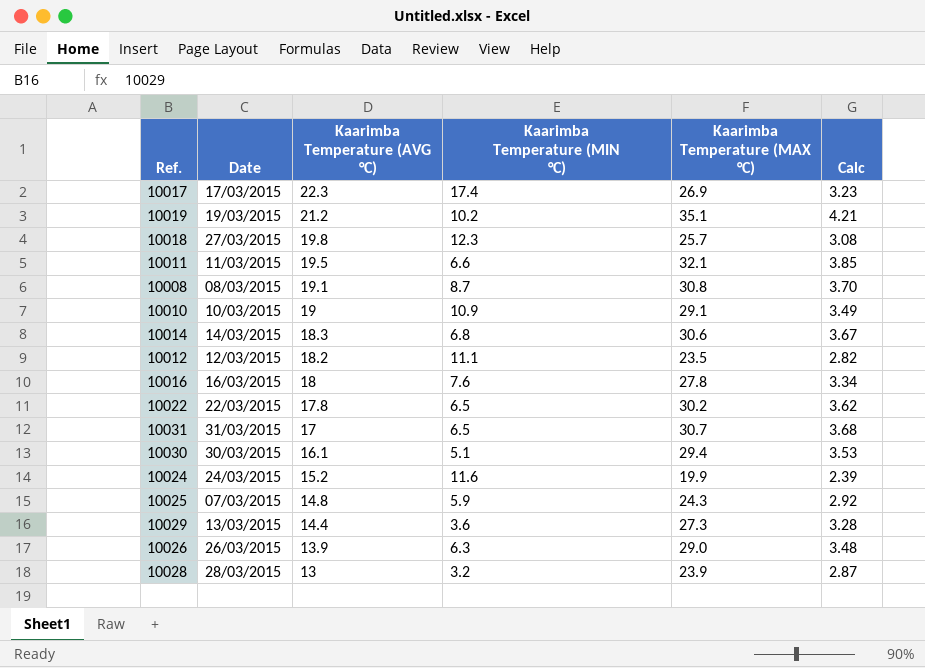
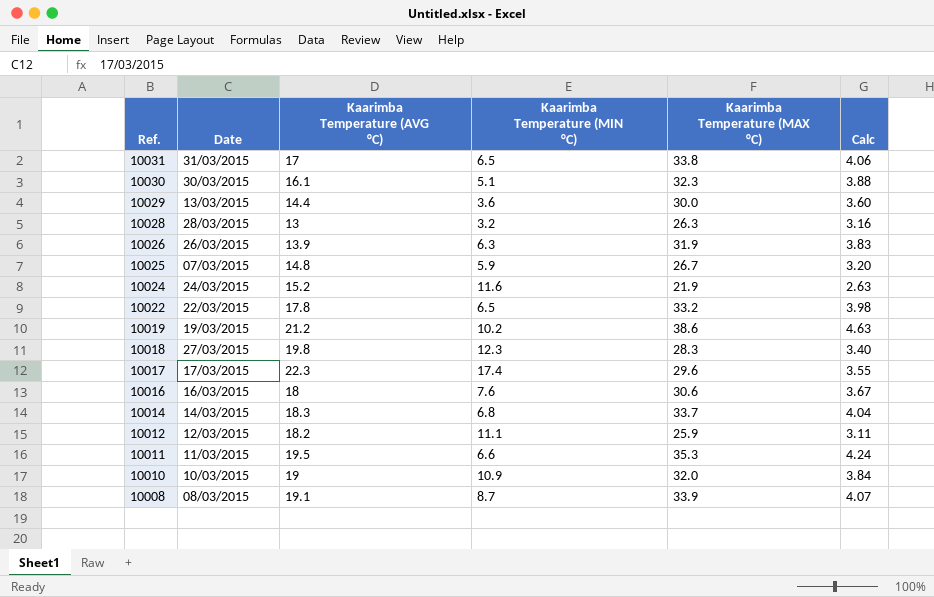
row order: Kaarimba Temperature (AVG °C) descending -> Ref. descending
10031 | Kaarimba Temperature (MAX °C): 30.7 -> 33.8
10031 | Calc: 3.68 -> 4.06
10030 | Kaarimba Temperature (MAX °C): 29.4 -> 32.3
10030 | Calc: 3.53 -> 3.88
10029 | Kaarimba Temperature (MAX °C): 27.3 -> 30.0
10029 | Calc: 3.28 -> 3.60
10028 | Kaarimba Temperature (MAX °C): 23.9 -> 26.3
10028 | Calc: 2.87 -> 3.16
10026 | Kaarimba Temperature (MAX °C): 29.0 -> 31.9
10026 | Calc: 3.48 -> 3.83
10025 | Kaarimba Temperature (MAX °C): 24.3 -> 26.7
10025 | Calc: 2.92 -> 3.20
10024 | Kaarimba Temperature (MAX °C): 19.9 -> 21.9
10024 | Calc: 2.39 -> 2.63
10022 | Kaarimba Temperature (MAX °C): 30.2 -> 33.2
10022 | Calc: 3.62 -> 3.98
10019 | Kaarimba Temperature (MAX °C): 35.1 -> 38.6
10019 | Calc: 4.21 -> 4.63
10018 | Kaarimba Temperature (MAX °C): 25.7 -> 28.3
10018 | Calc: 3.08 -> 3.40
10017 | Kaarimba Temperature (MAX °C): 26.9 -> 29.6
10017 | Calc: 3.23 -> 3.55
10016 | Kaarimba Temperature (MAX °C): 27.8 -> 30.6
10016 | Calc: 3.34 -> 3.67
10014 | Kaarimba Temperature (MAX °C): 30.6 -> 33.7
10014 | Calc: 3.67 -> 4.04
10012 | Kaarimba Temperature (MAX °C): 23.5 -> 25.9
10012 | Calc: 2.82 -> 3.11
10011 | Kaarimba Temperature (MAX °C): 32.1 -> 35.3
10011 | Calc: 3.85 -> 4.24
10010 | Kaarimba Temperature (MAX °C): 29.1 -> 32.0
10010 | Calc: 3.49 -> 3.84
10008 | Kaarimba Temperature (MAX °C): 30.8 -> 33.9
10008 | Calc: 3.70 -> 4.07

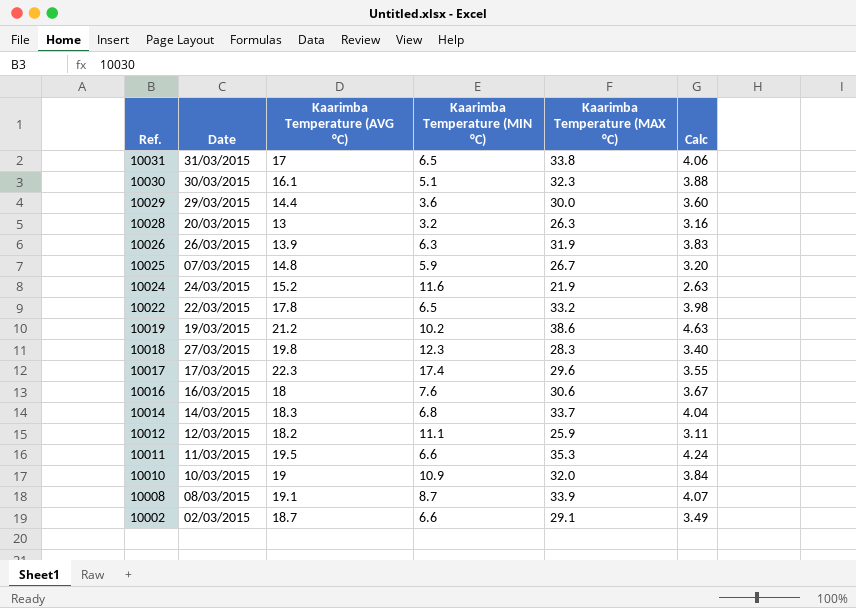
10029 | Date: 13/03/2015 -> 29/03/2015
10028 | Date: 28/03/2015 -> 20/03/2015
row 10002: none -> 02/03/2015 | 18.7 | 6.6 | 29.1 | 3.49

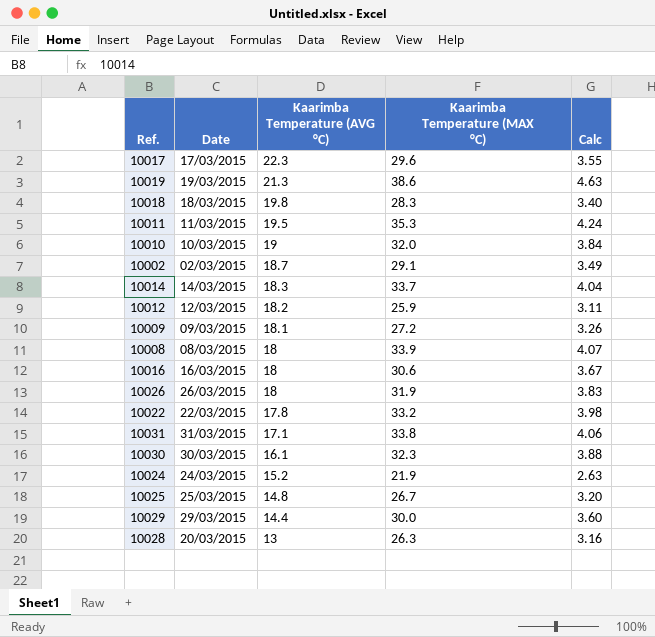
row order: Ref. descending -> Kaarimba Temperature (AVG °C) descending
column Kaarimba Temperature (MIN °C) | position: 4 -> none
10019 | Kaarimba Temperature (AVG °C): 21.2 -> 21.3
10018 | Date: 27/03/2015 -> 18/03/2015
row 10009: none -> 09/03/2015 | 18.1 | 27.2 | 3.26
10008 | Kaarimba Temperature (AVG °C): 19.1 -> 18
10026 | Kaarimba Temperature (AVG °C): 13.9 -> 18
10031 | Kaarimba Temperature (AVG °C): 17 -> 17.1
10025 | Date: 07/03/2015 -> 25/03/2015

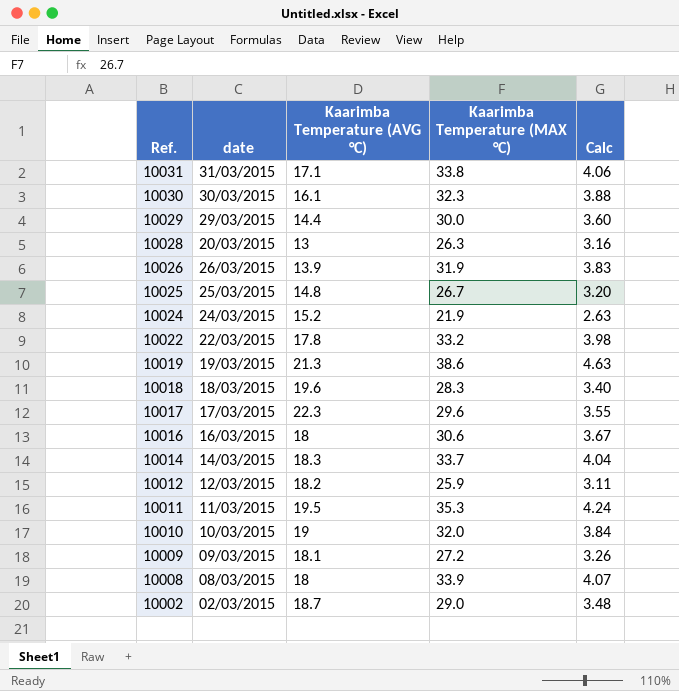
row order: Kaarimba Temperature (AVG °C) descending -> Ref. descending
column name: Date -> date
10026 | Kaarimba Temperature (AVG °C): 18 -> 13.9
10018 | Kaarimba Temperature (AVG °C): 19.8 -> 19.6
10002 | Kaarimba Temperature (MAX °C): 29.1 -> 29.0
10002 | Calc: 3.49 -> 3.48

